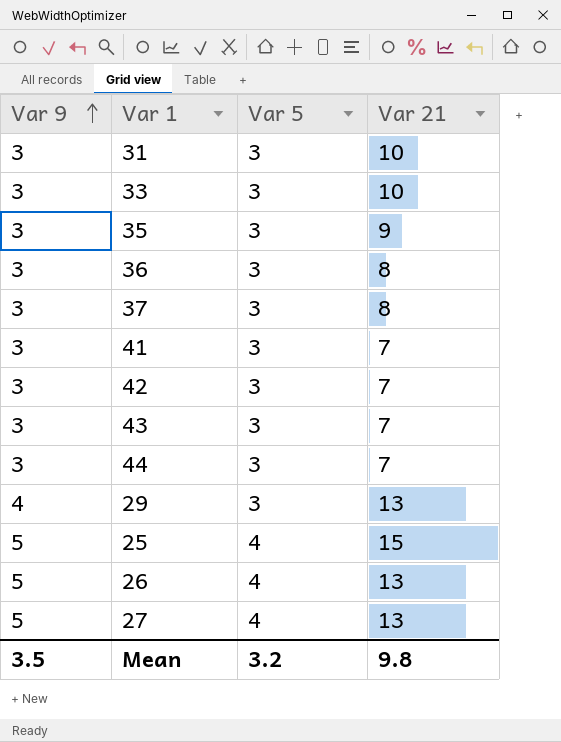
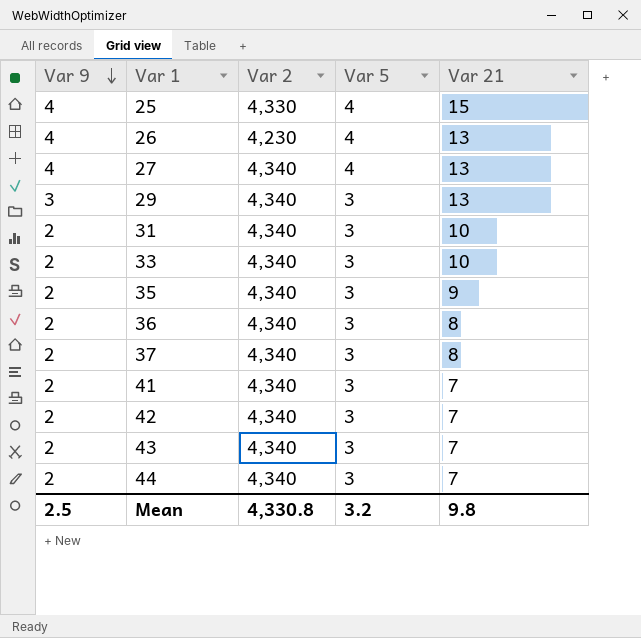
row order: Var 9 ascending -> Var 9 descending
column Var 2 | position: none -> 3
25 | Var 9: 5 -> 4
26 | Var 9: 5 -> 4
27 | Var 9: 5 -> 4
29 | Var 9: 4 -> 3
31 | Var 9: 3 -> 2
33 | Var 9: 3 -> 2
35 | Var 9: 3 -> 2
36 | Var 9: 3 -> 2
37 | Var 9: 3 -> 2
41 | Var 9: 3 -> 2
42 | Var 9: 3 -> 2
43 | Var 9: 3 -> 2
44 | Var 9: 3 -> 2
Mean | Var 9: 3.5 -> 2.5

